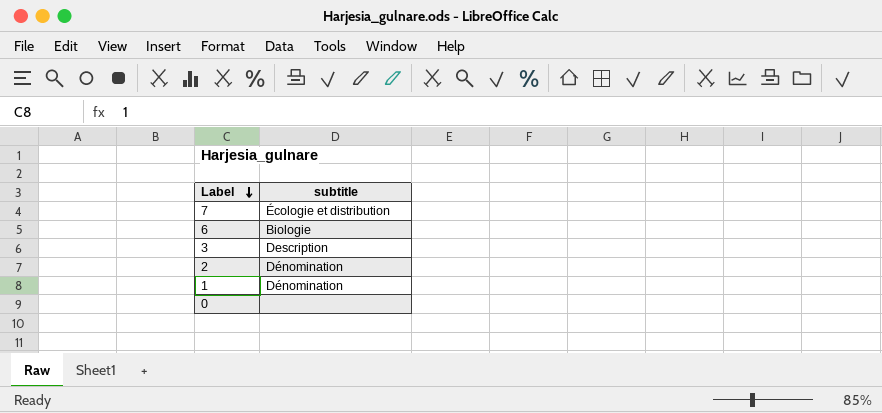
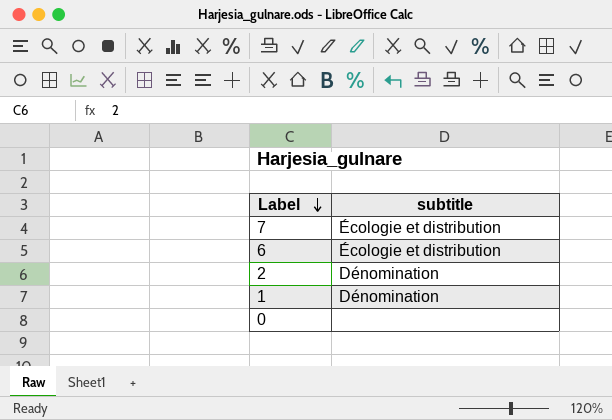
row 3: Description -> none
6 | subtitle: Biologie -> Écologie et distribution

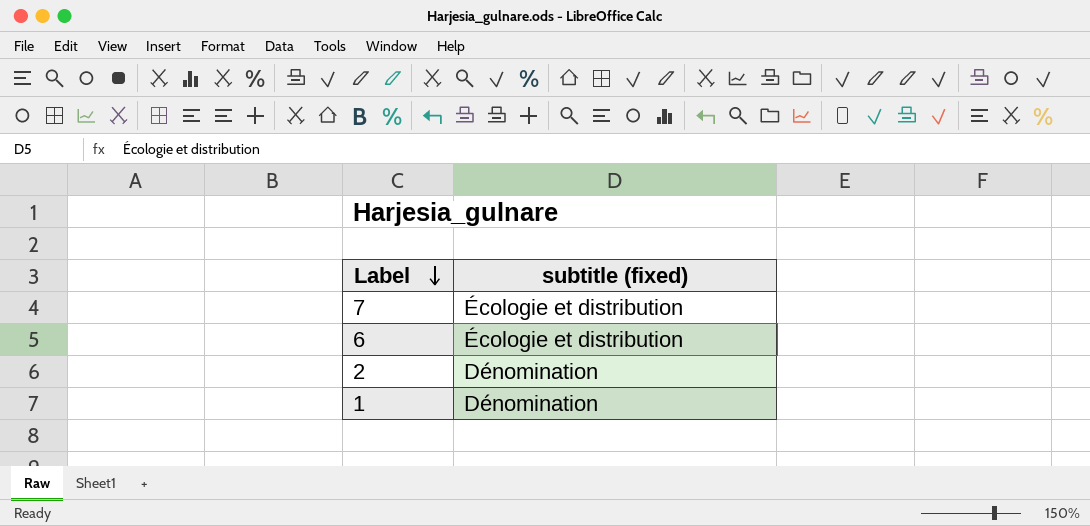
column name: subtitle -> subtitle (fixed)
row 0: none -> none

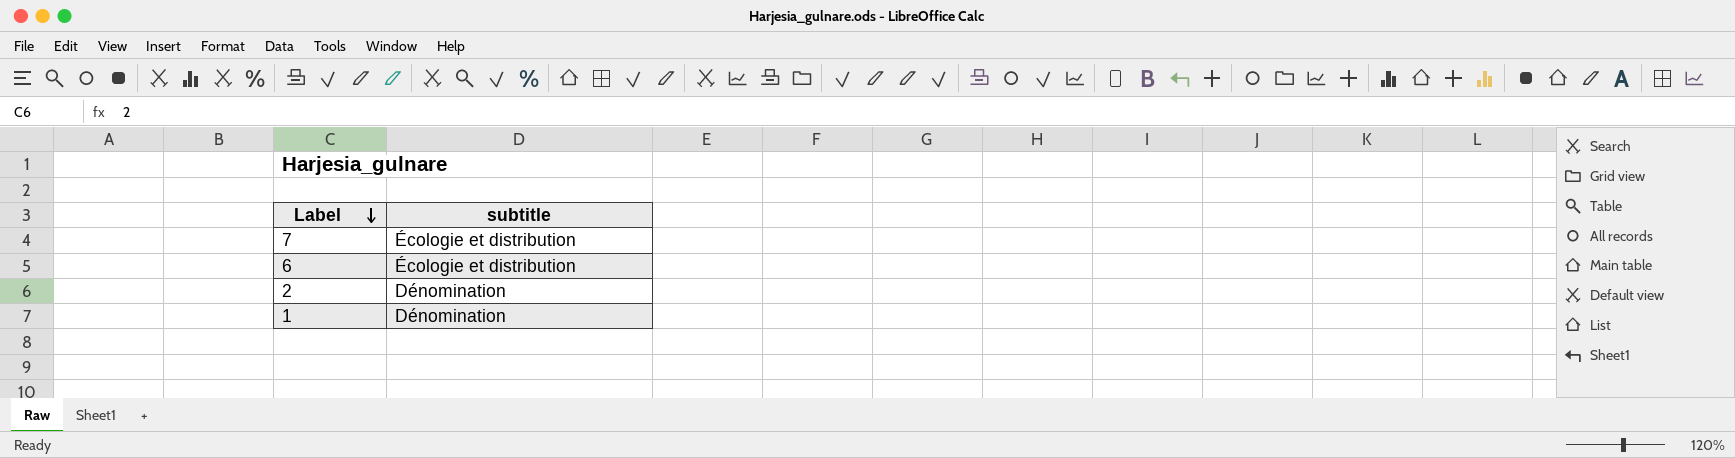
column name: subtitle (fixed) -> subtitle

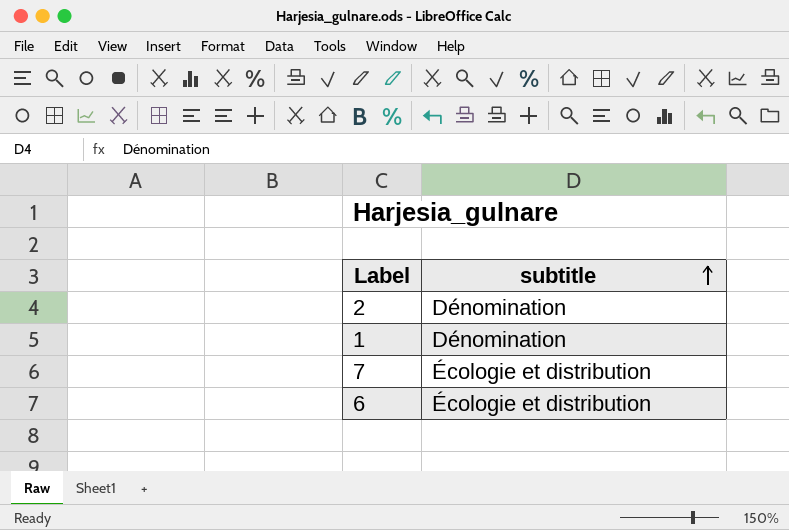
row order: Label descending -> subtitle ascending

